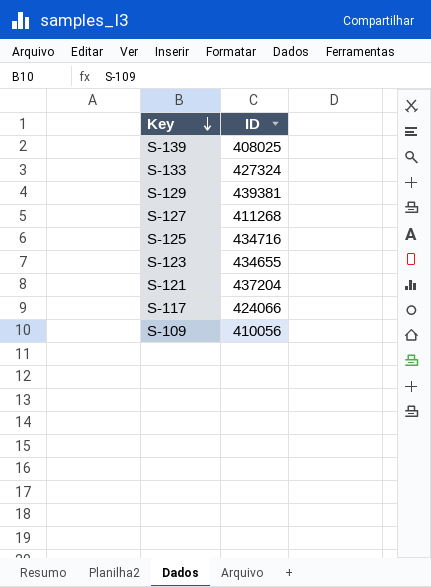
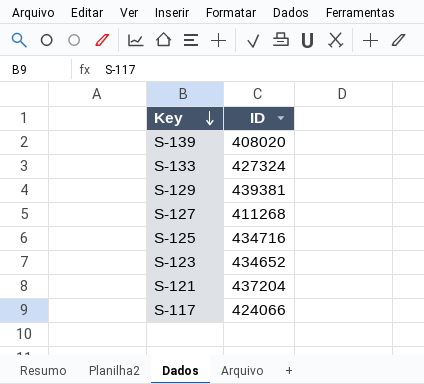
row S-109: 410056 -> none
S-139 | ID: 408025 -> 408020
S-123 | ID: 434655 -> 434652

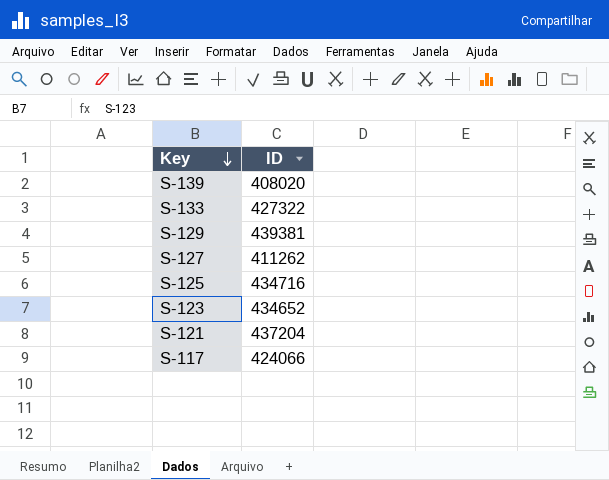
S-133 | ID: 427324 -> 427322
S-127 | ID: 411268 -> 411262

